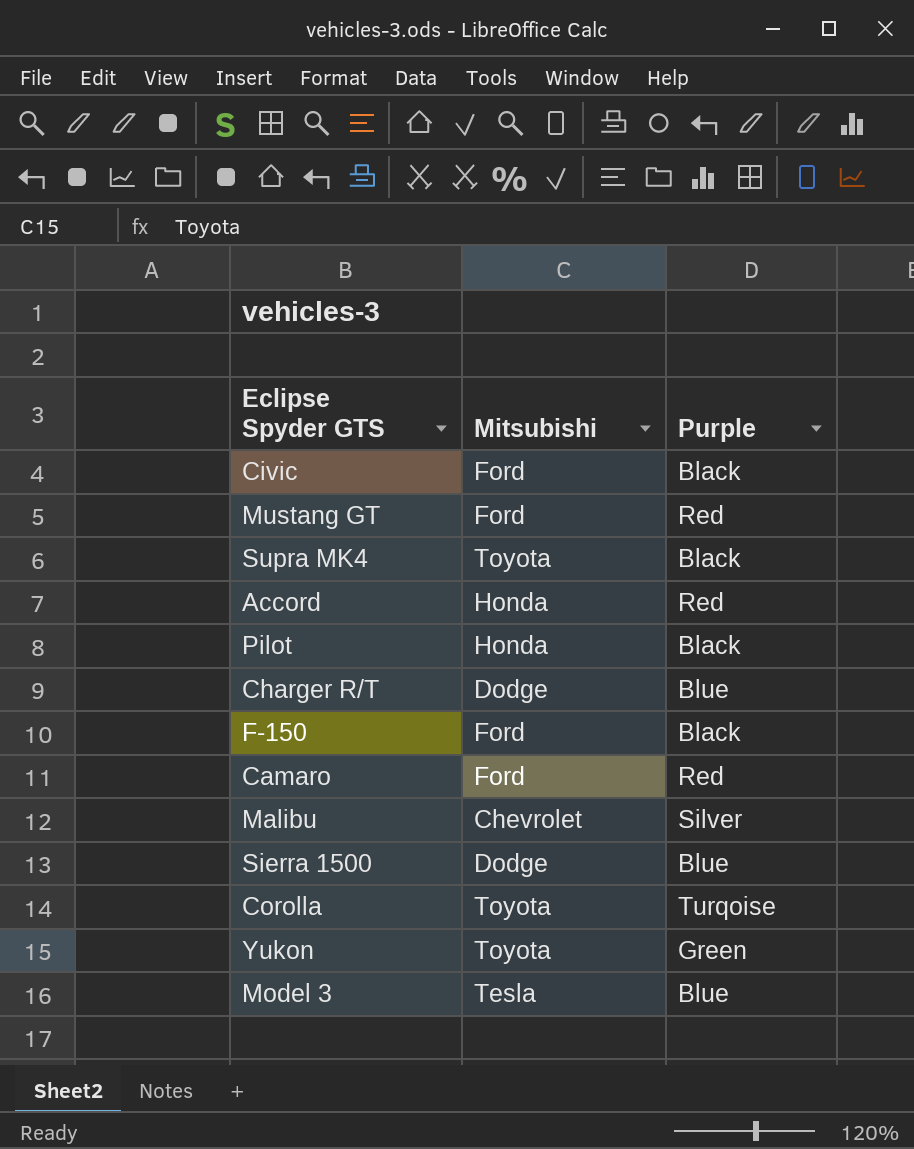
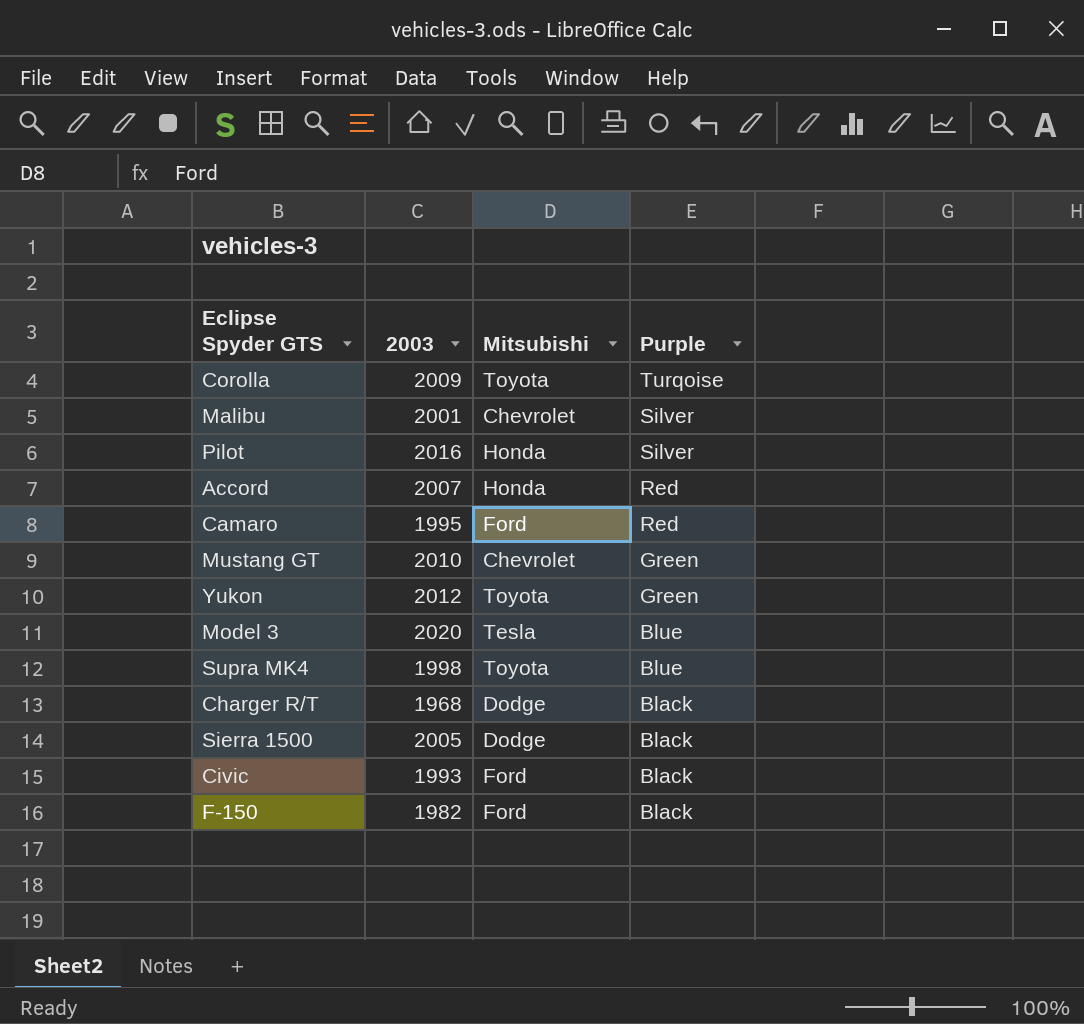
row order: none -> Purple descending
column 2003 | position: none -> 2
Pilot | Purple: Black -> Silver
Mustang GT | Mitsubishi: Ford -> Chevrolet
Mustang GT | Purple: Red -> Green
Supra MK4 | Purple: Black -> Blue
Charger R/T | Purple: Blue -> Black
Sierra 1500 | Purple: Blue -> Black

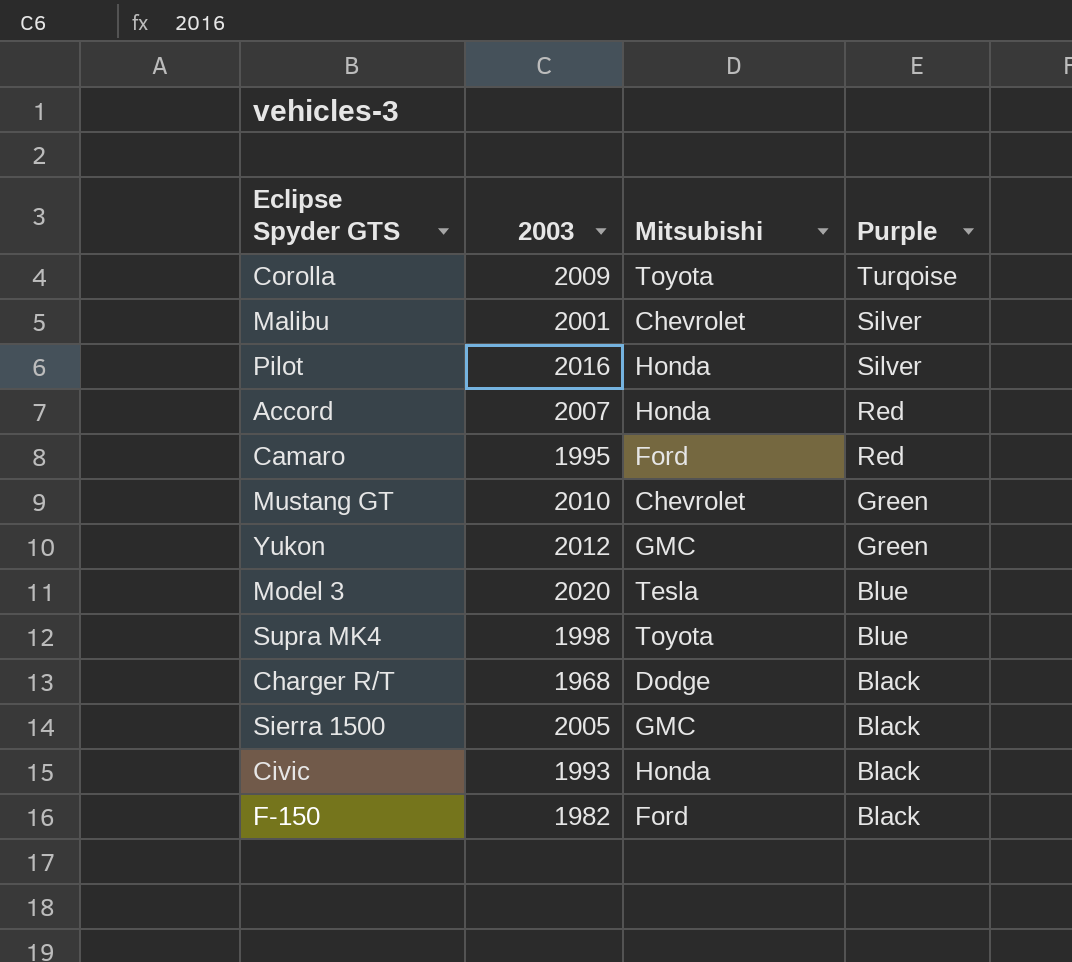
Yukon | Mitsubishi: Toyota -> GMC
Sierra 1500 | Mitsubishi: Dodge -> GMC
Civic | Mitsubishi: Ford -> Honda

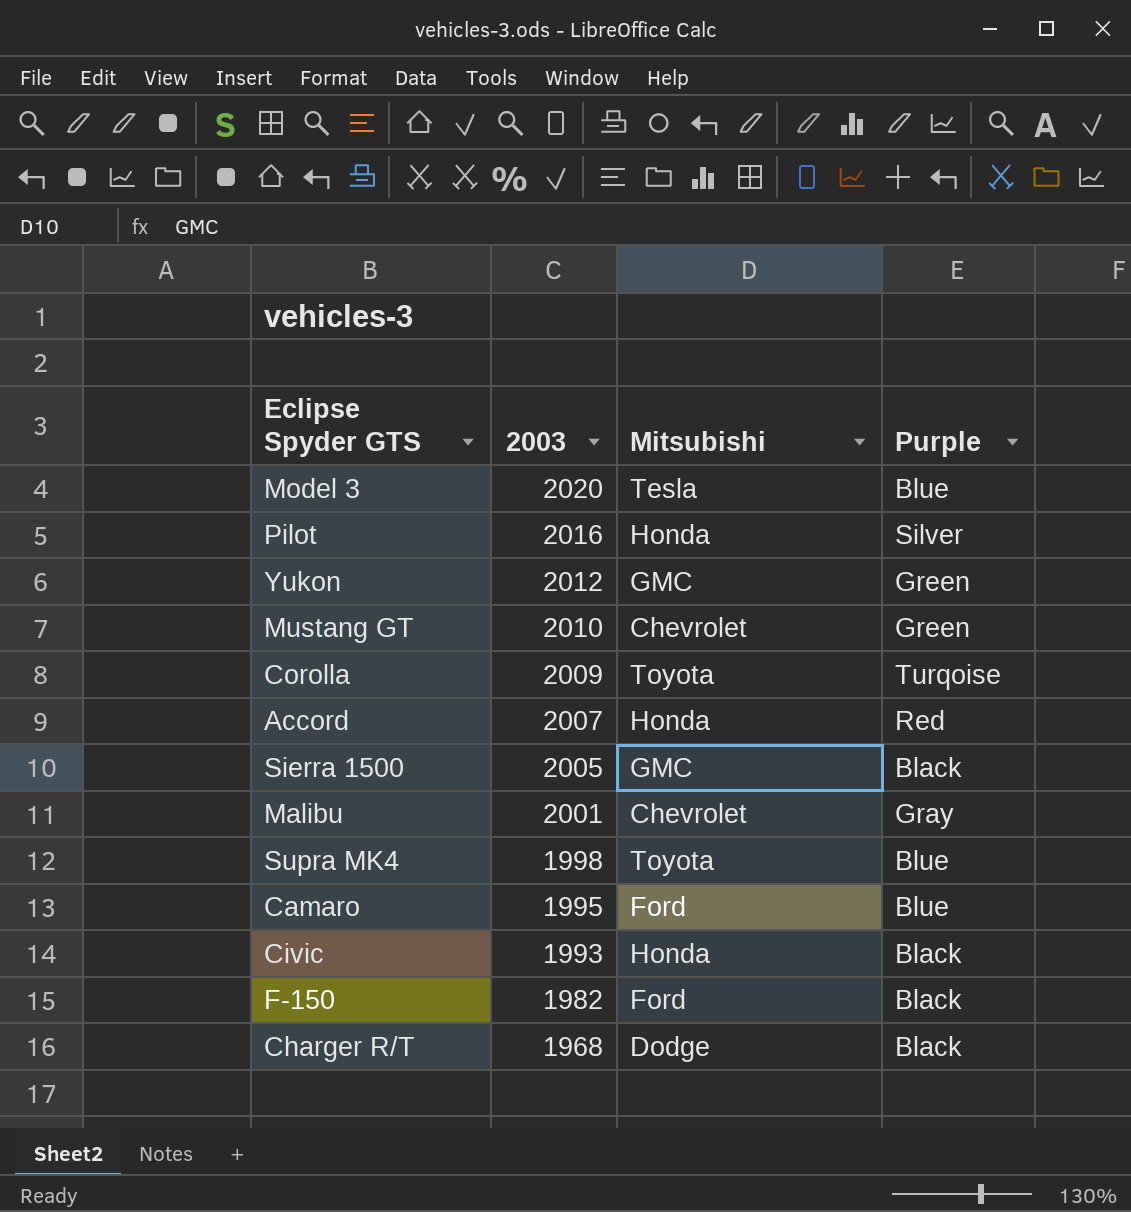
row order: Purple descending -> 2003 descending
Malibu | Purple: Silver -> Gray
Camaro | Purple: Red -> Blue

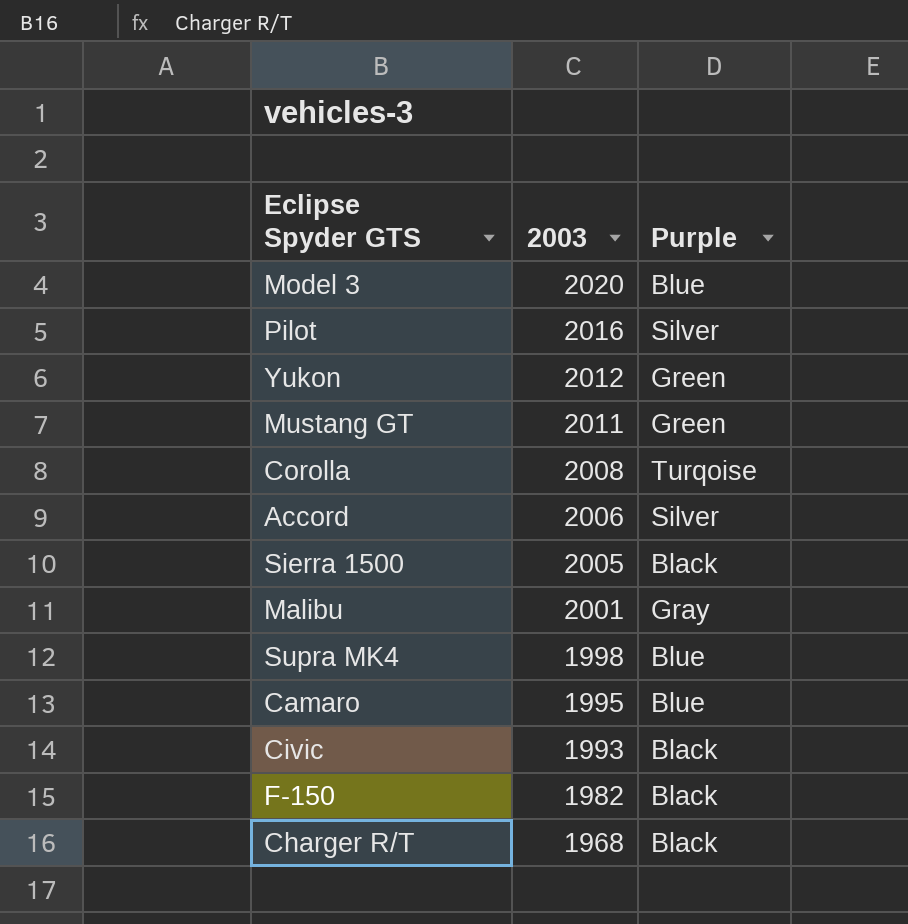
column Mitsubishi | position: 3 -> none
Mustang GT | 2003: 2010 -> 2011
Corolla | 2003: 2009 -> 2008
Accord | 2003: 2007 -> 2006
Accord | Purple: Red -> Silver

